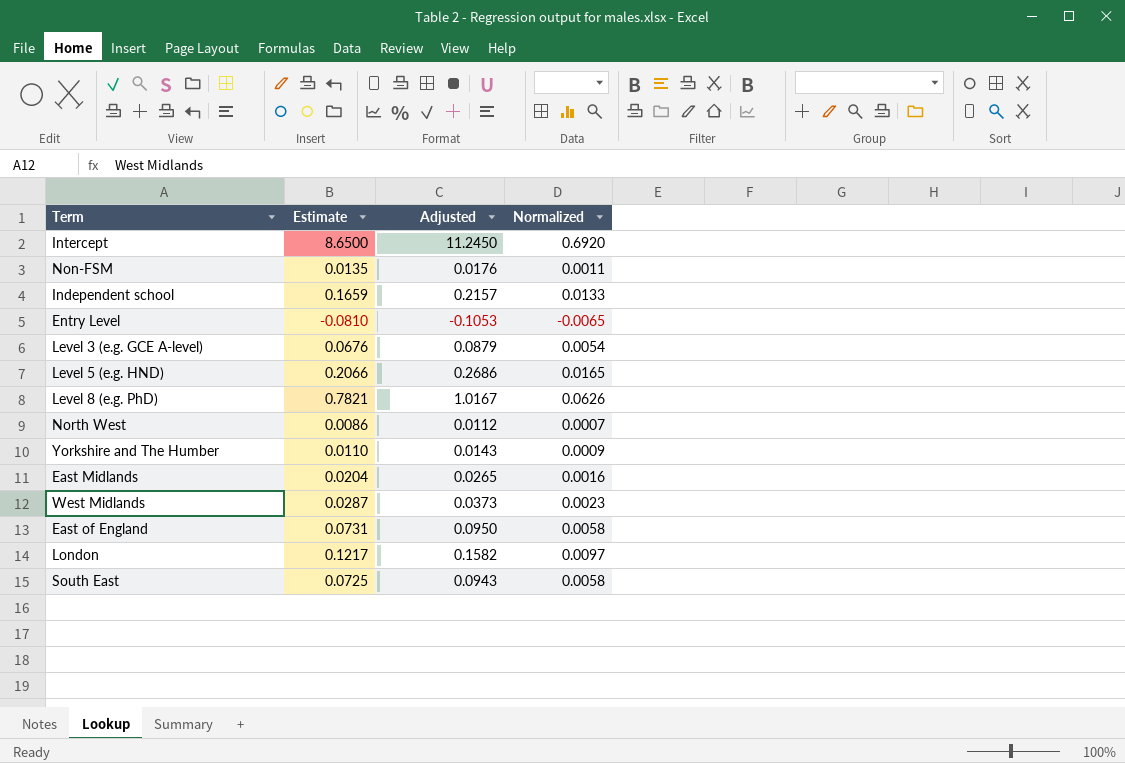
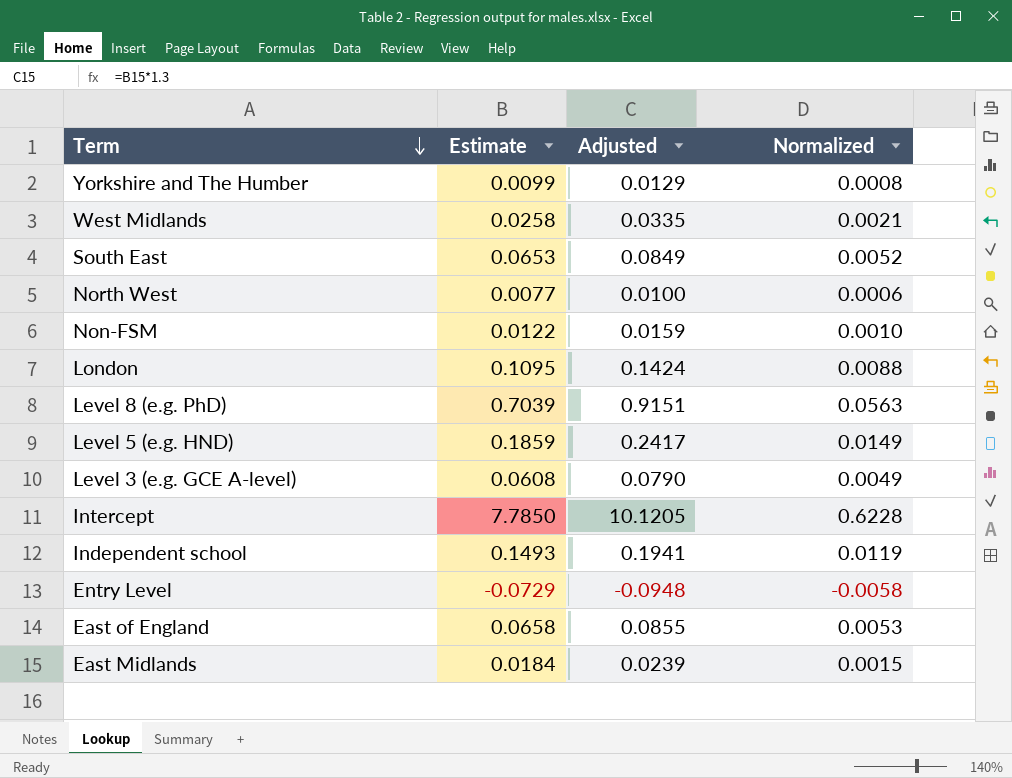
row order: none -> Term descending
Yorkshire and The Humber | Estimate: 0.0110 -> 0.0099
Yorkshire and The Humber | Adjusted: 0.0143 -> 0.0129
Yorkshire and The Humber | Normalized: 0.0009 -> 0.0008
West Midlands | Estimate: 0.0287 -> 0.0258
West Midlands | Adjusted: 0.0373 -> 0.0335
West Midlands | Normalized: 0.0023 -> 0.0021
South East | Estimate: 0.0725 -> 0.0653
South East | Adjusted: 0.0943 -> 0.0849
South East | Normalized: 0.0058 -> 0.0052
North West | Estimate: 0.0086 -> 0.0077
North West | Adjusted: 0.0112 -> 0.0100
North West | Normalized: 0.0007 -> 0.0006
Non-FSM | Estimate: 0.0135 -> 0.0122
Non-FSM | Adjusted: 0.0176 -> 0.0159
Non-FSM | Normalized: 0.0011 -> 0.0010
London | Estimate: 0.1217 -> 0.1095
London | Adjusted: 0.1582 -> 0.1424
London | Normalized: 0.0097 -> 0.0088
Level 8 (e.g. PhD) | Estimate: 0.7821 -> 0.7039
Level 8 (e.g. PhD) | Adjusted: 1.0167 -> 0.9151
Level 8 (e.g. PhD) | Normalized: 0.0626 -> 0.0563
Level 5 (e.g. HND) | Estimate: 0.2066 -> 0.1859
Level 5 (e.g. HND) | Adjusted: 0.2686 -> 0.2417
Level 5 (e.g. HND) | Normalized: 0.0165 -> 0.0149
Level 3 (e.g. GCE A-level) | Estimate: 0.0676 -> 0.0608
Level 3 (e.g. GCE A-level) | Adjusted: 0.0879 -> 0.0790
Level 3 (e.g. GCE A-level) | Normalized: 0.0054 -> 0.0049
Intercept | Estimate: 8.6500 -> 7.7850
Intercept | Adjusted: 11.2450 -> 10.1205
Intercept | Normalized: 0.6920 -> 0.6228
Independent school | Estimate: 0.1659 -> 0.1493
Independent school | Adjusted: 0.2157 -> 0.1941
Independent school | Normalized: 0.0133 -> 0.0119
Entry Level | Estimate: -0.0810 -> -0.0729
Entry Level | Adjusted: -0.1053 -> -0.0948
Entry Level | Normalized: -0.0065 -> -0.0058
East of England | Estimate: 0.0731 -> 0.0658
East of England | Adjusted: 0.0950 -> 0.0855
East of England | Normalized: 0.0058 -> 0.0053
East Midlands | Estimate: 0.0204 -> 0.0184
East Midlands | Adjusted: 0.0265 -> 0.0239
East Midlands | Normalized: 0.0016 -> 0.0015

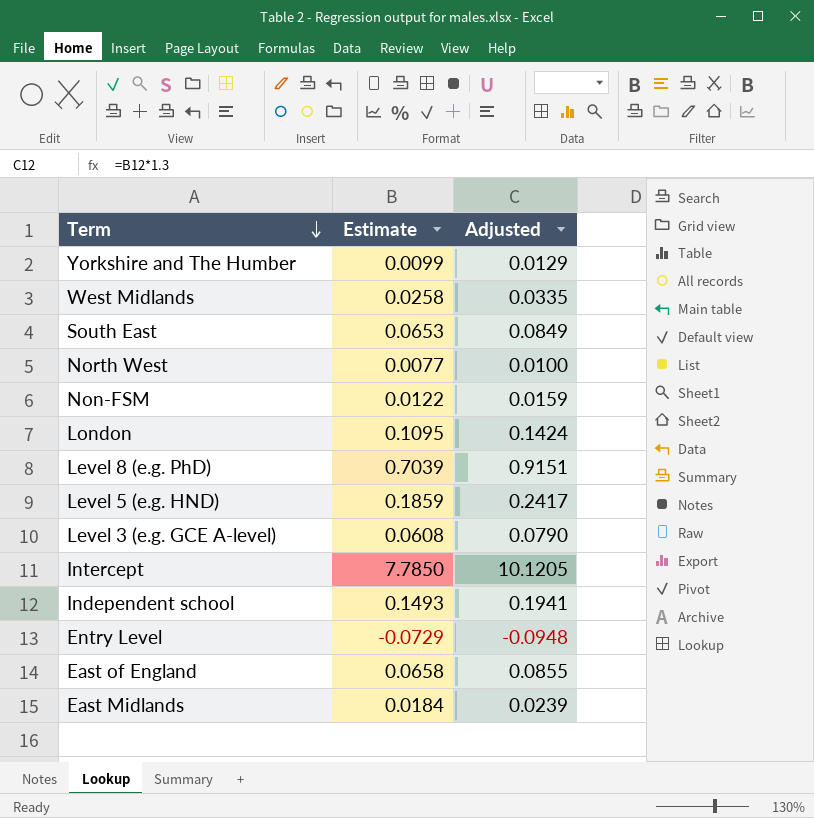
column Normalized | formula: [Estimate] * 0.08 -> none

